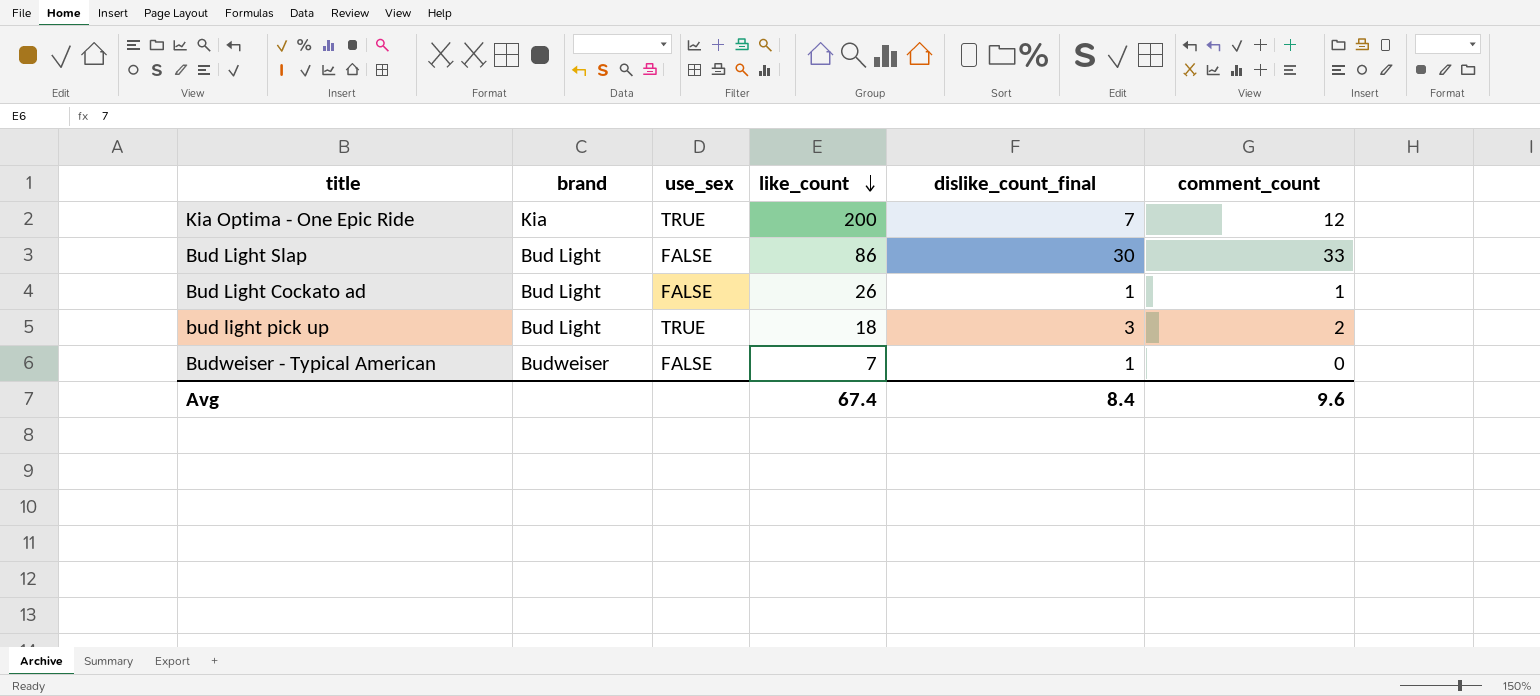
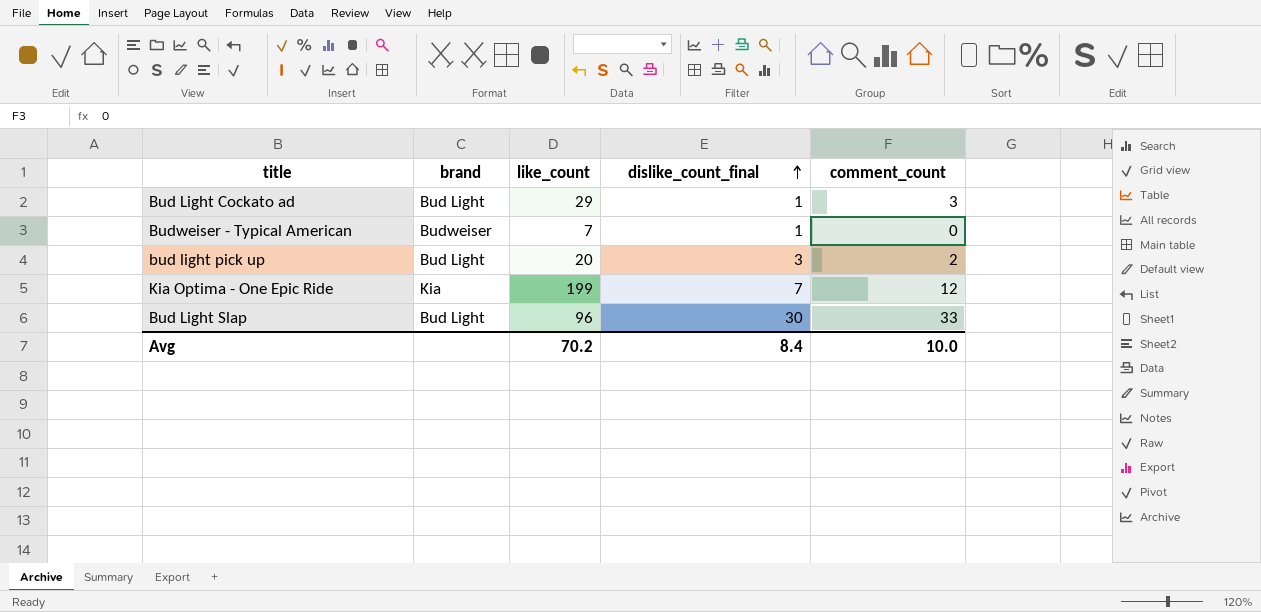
row order: like_count descending -> dislike_count_final ascending
column use_sex | position: 3 -> none
Bud Light Cockato ad | like_count: 26 -> 29
Bud Light Cockato ad | comment_count: 1 -> 3
bud light pick up | like_count: 18 -> 20
Kia Optima - One Epic Ride | like_count: 200 -> 199
Bud Light Slap | like_count: 86 -> 96
Avg | like_count: 67.4 -> 70.2
Avg | comment_count: 9.6 -> 10.0

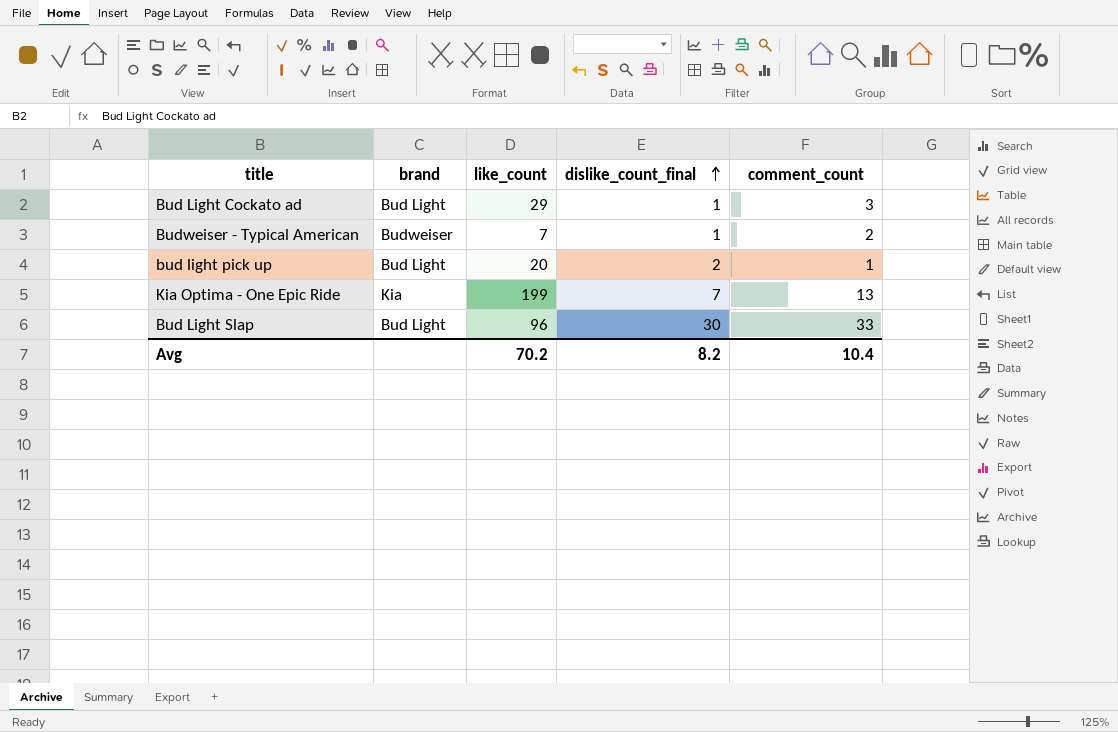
Budweiser - Typical American | comment_count: 0 -> 2
bud light pick up | dislike_count_final: 3 -> 2
bud light pick up | comment_count: 2 -> 1
Kia Optima - One Epic Ride | comment_count: 12 -> 13
Avg | dislike_count_final: 8.4 -> 8.2
Avg | comment_count: 10.0 -> 10.4

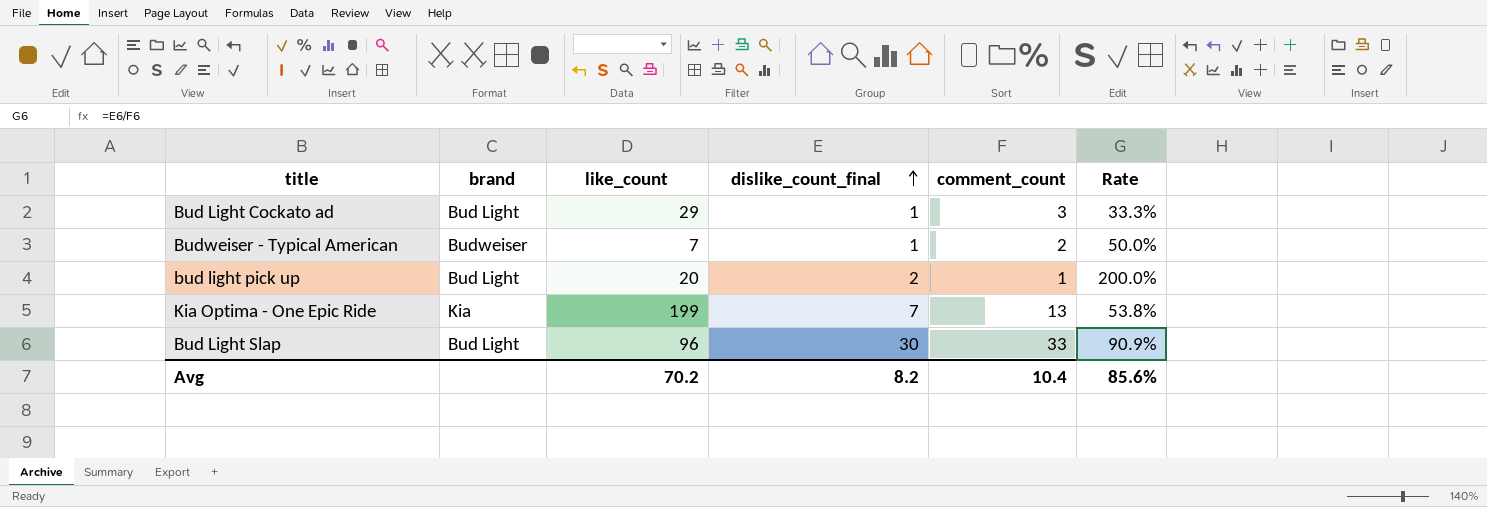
column Rate | formula: none -> [dislike_count_final] / [comment_count]

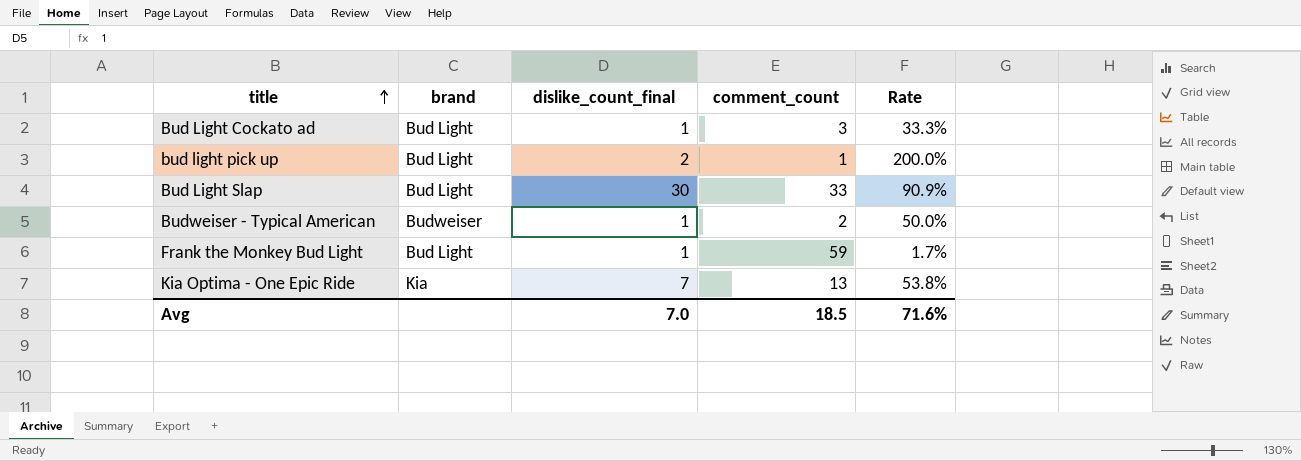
row order: dislike_count_final ascending -> title ascending
column like_count | position: 3 -> none
row Frank the Monkey Bud Light: none -> Bud Light | 1 | 59 | 1.7%
Avg | dislike_count_final: 8.2 -> 7.0
Avg | comment_count: 10.4 -> 18.5
Avg | Rate: 85.6% -> 71.6%

